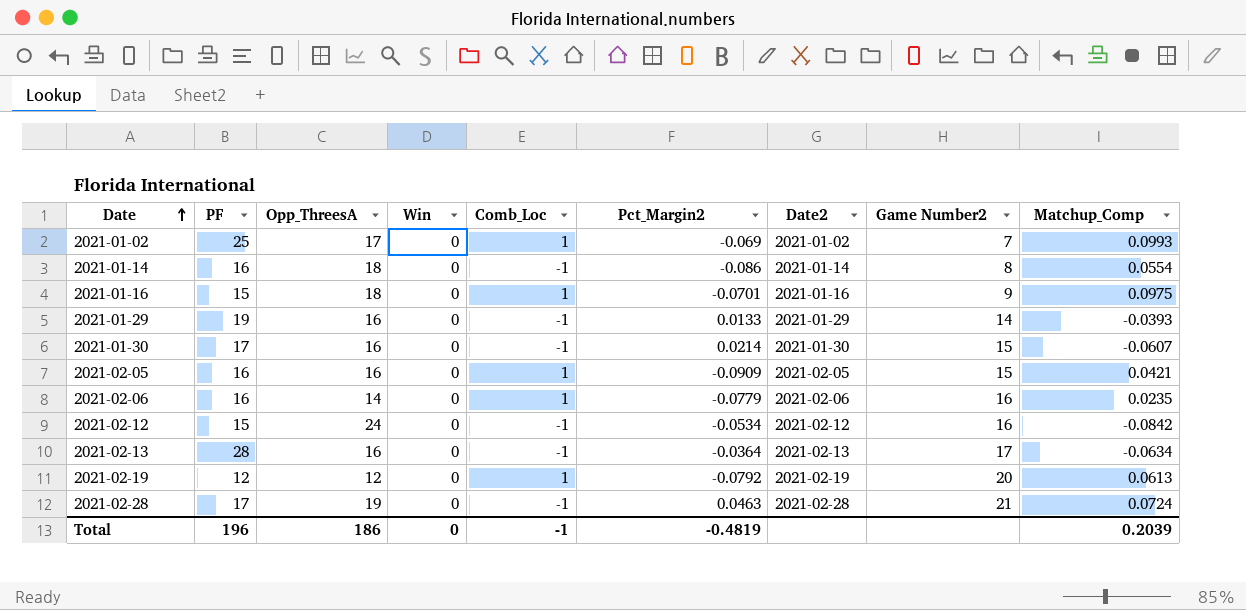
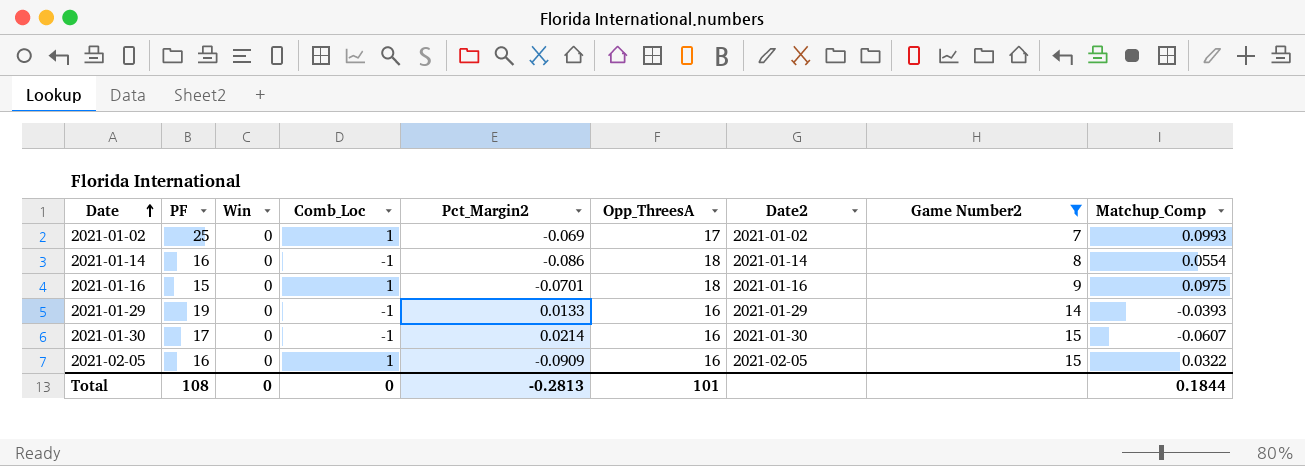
filter: none -> Game Number2 <= 15
column Opp_ThreesA | position: 3 -> 6
2021-02-05 | Matchup_Comp: 0.0421 -> 0.0322
Total | PF: 196 -> 108
Total | Comb_Loc: -1 -> 0
Total | Pct_Margin2: -0.4819 -> -0.2813
Total | Opp_ThreesA: 186 -> 101
Total | Matchup_Comp: 0.2039 -> 0.1844

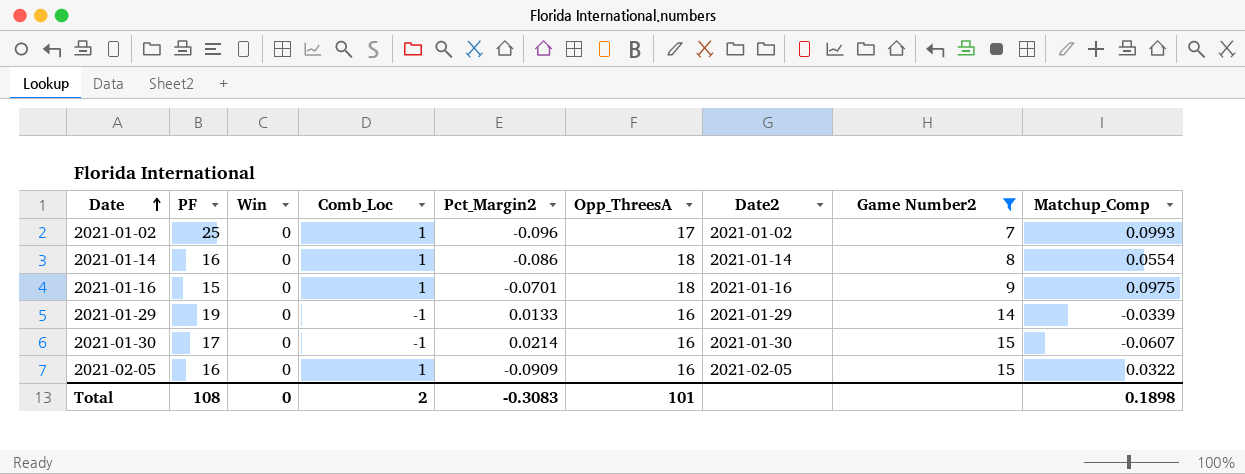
2021-01-02 | Pct_Margin2: -0.069 -> -0.096
2021-01-14 | Comb_Loc: -1 -> 1
2021-01-29 | Matchup_Comp: -0.0393 -> -0.0339
Total | Comb_Loc: 0 -> 2
Total | Pct_Margin2: -0.2813 -> -0.3083
Total | Matchup_Comp: 0.1844 -> 0.1898

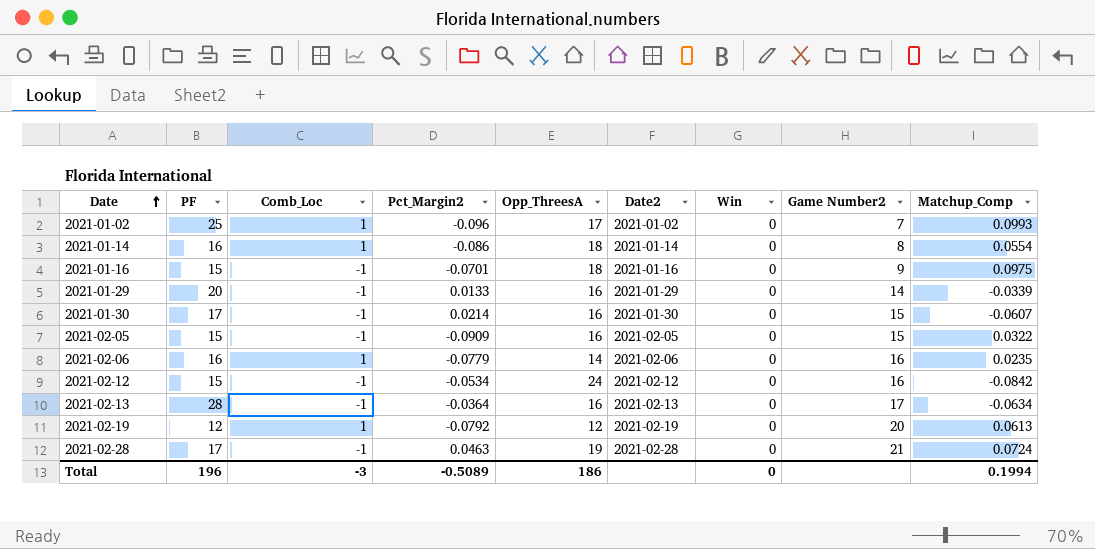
filter: Game Number2 <= 15 -> none
column Win | position: 3 -> 7
2021-01-16 | Comb_Loc: 1 -> -1
2021-01-29 | PF: 19 -> 20
2021-02-05 | PF: 16 -> 15
2021-02-05 | Comb_Loc: 1 -> -1
Total | PF: 108 -> 196
Total | Comb_Loc: 2 -> -3
Total | Pct_Margin2: -0.3083 -> -0.5089
Total | Opp_ThreesA: 101 -> 186
Total | Matchup_Comp: 0.1898 -> 0.1994

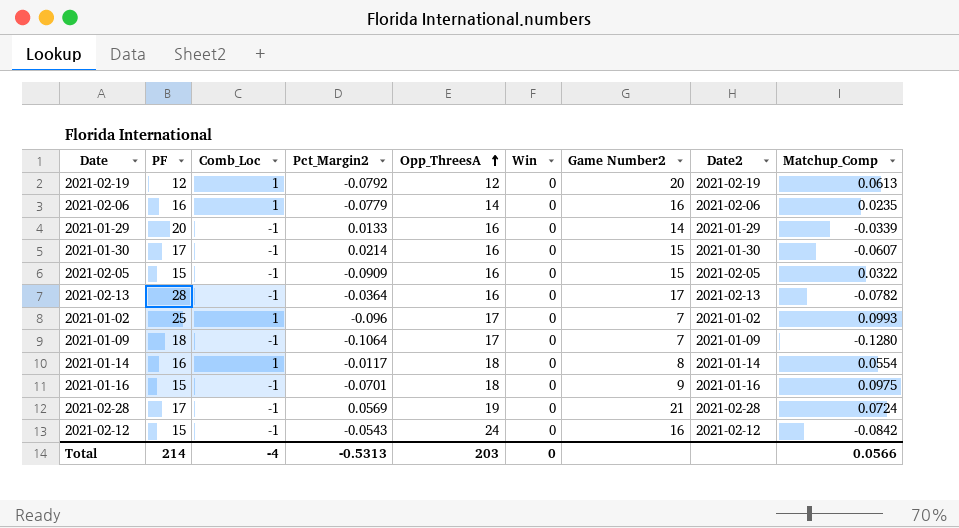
row order: Date ascending -> Opp_ThreesA ascending
column Date2 | position: 6 -> 8
2021-02-13 | Matchup_Comp: -0.0634 -> -0.0782
row 2021-01-09: none -> 18 | -1 | -0.1064 | 17 | 0 | 7 | 2021-01-09 | -0.1280
2021-01-14 | Pct_Margin2: -0.086 -> -0.0117
2021-02-28 | Pct_Margin2: 0.0463 -> 0.0569
2021-02-12 | Pct_Margin2: -0.0534 -> -0.0543
Total | PF: 196 -> 214
Total | Comb_Loc: -3 -> -4
Total | Pct_Margin2: -0.5089 -> -0.5313
Total | Opp_ThreesA: 186 -> 203
Total | Matchup_Comp: 0.1994 -> 0.0566

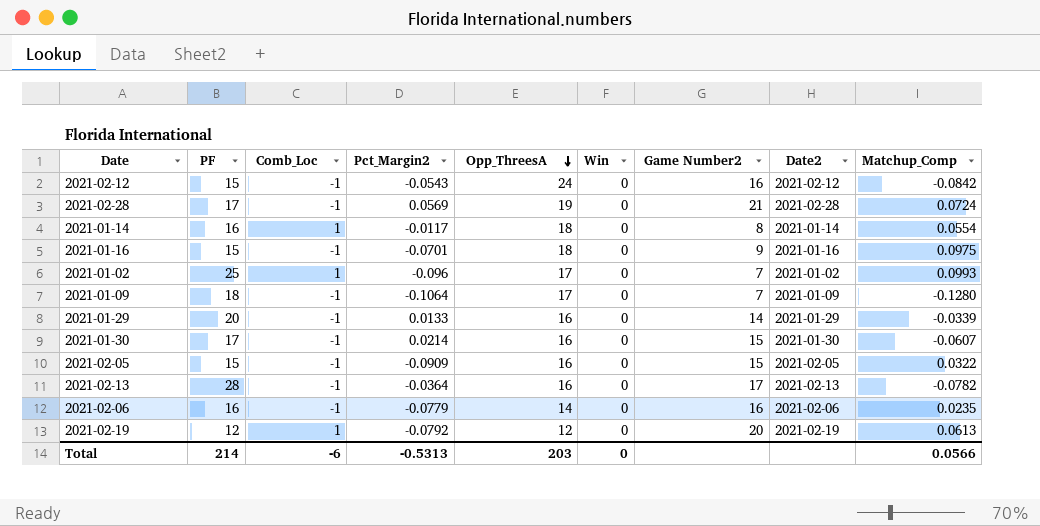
row order: Opp_ThreesA ascending -> Opp_ThreesA descending
2021-02-06 | Comb_Loc: 1 -> -1
Total | Comb_Loc: -4 -> -6

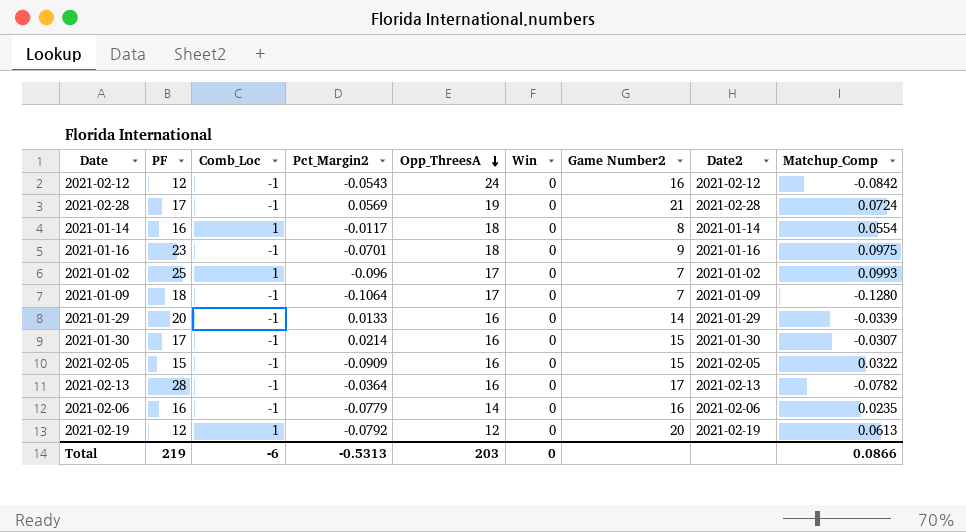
2021-02-12 | PF: 15 -> 12
2021-01-16 | PF: 15 -> 23
2021-01-30 | Matchup_Comp: -0.0607 -> -0.0307
Total | PF: 214 -> 219
Total | Matchup_Comp: 0.0566 -> 0.0866

